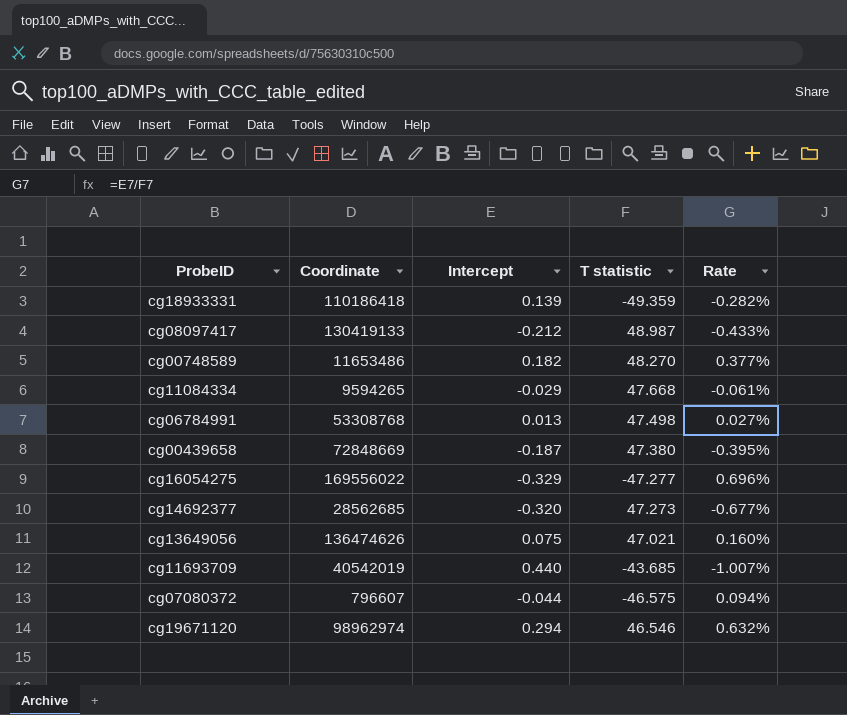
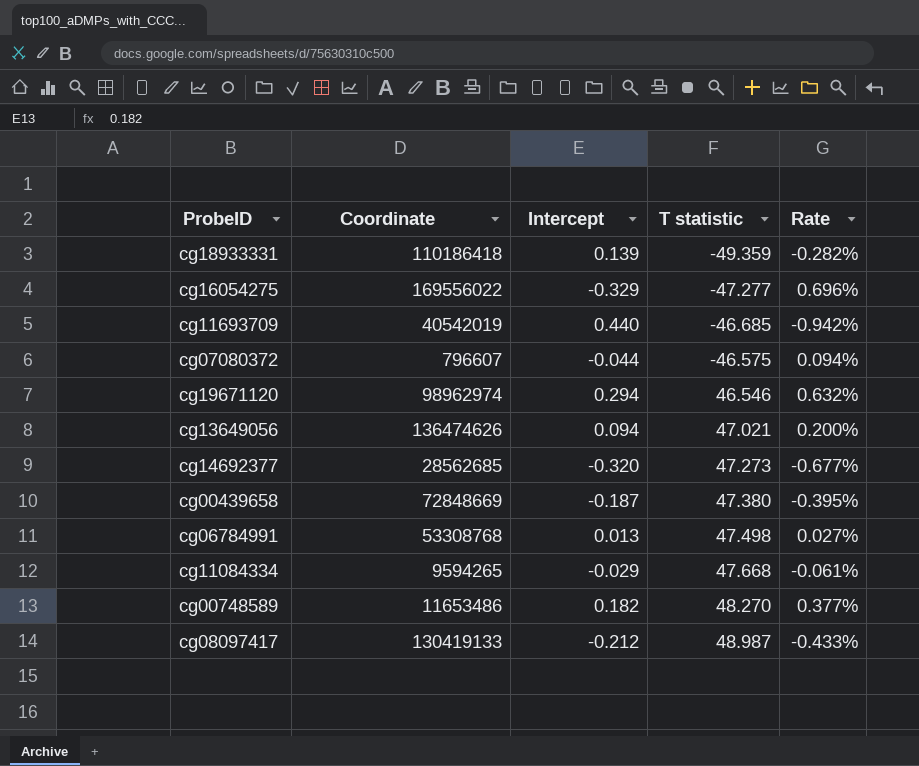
row order: none -> T statistic ascending
cg11693709 | T statistic: -43.685 -> -46.685
cg11693709 | Rate: -1.007% -> -0.942%
cg13649056 | Intercept: 0.075 -> 0.094
cg13649056 | Rate: 0.160% -> 0.200%

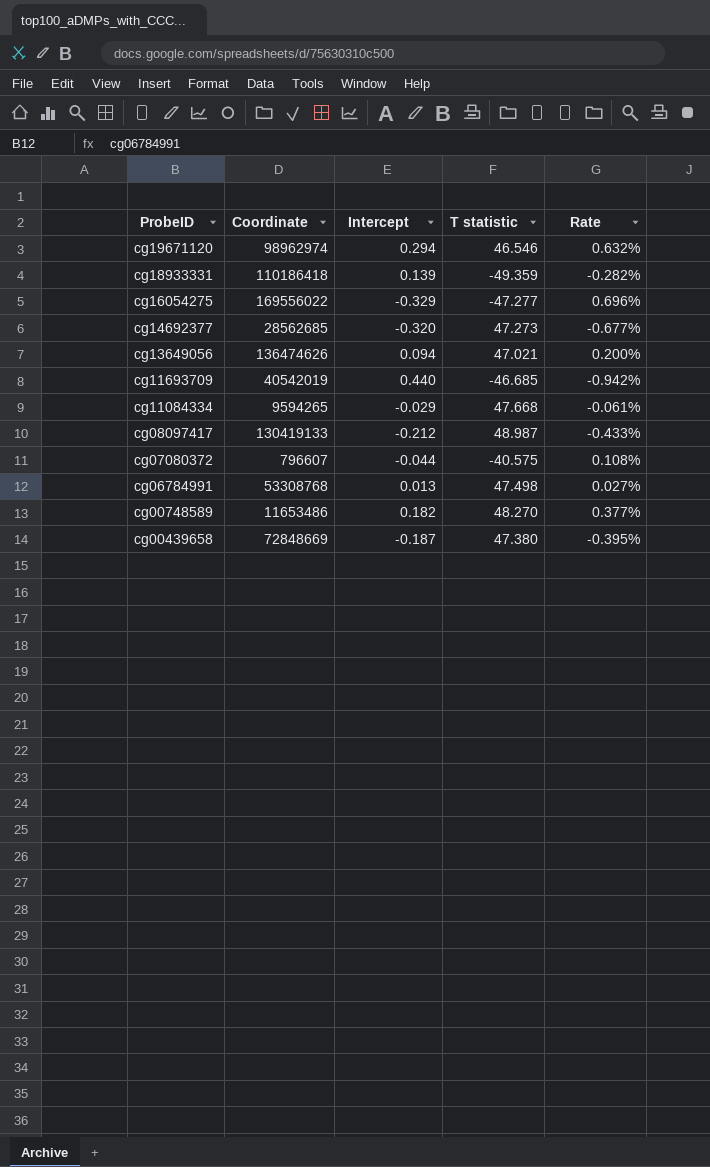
row order: T statistic ascending -> ProbeID descending
cg07080372 | T statistic: -46.575 -> -40.575
cg07080372 | Rate: 0.094% -> 0.108%

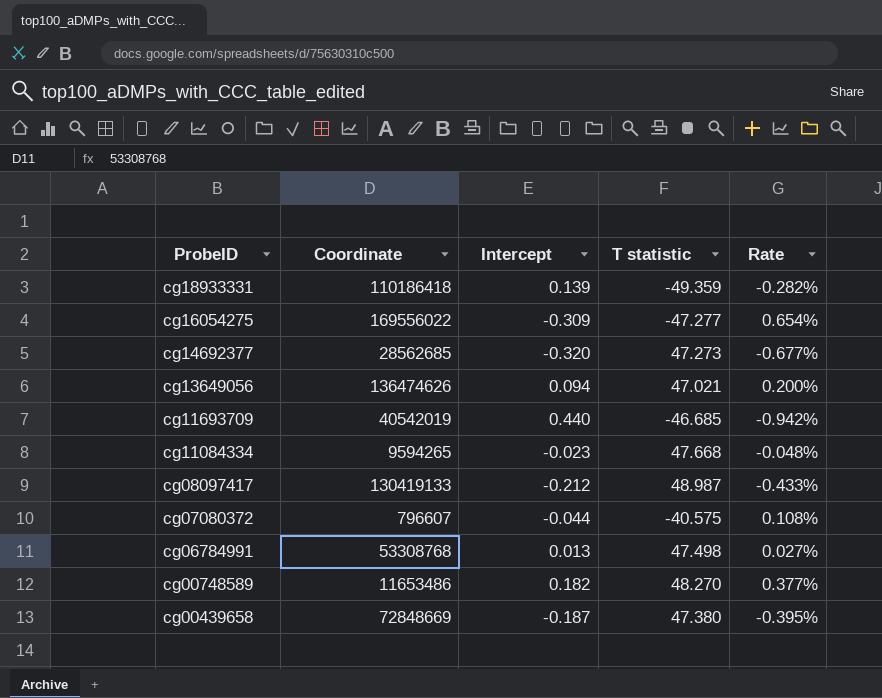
row cg19671120: 98962974 | 0.294 | 46.546 | 0.632% -> none
cg16054275 | Intercept: -0.329 -> -0.309
cg16054275 | Rate: 0.696% -> 0.654%
cg11084334 | Intercept: -0.029 -> -0.023
cg11084334 | Rate: -0.061% -> -0.048%

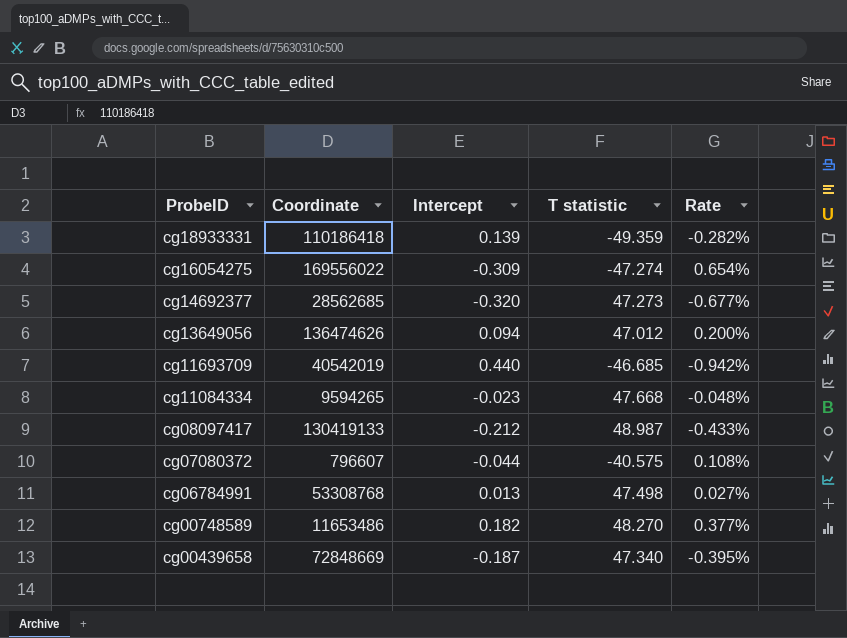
cg16054275 | T statistic: -47.277 -> -47.274
cg13649056 | T statistic: 47.021 -> 47.012
cg00439658 | T statistic: 47.380 -> 47.340

